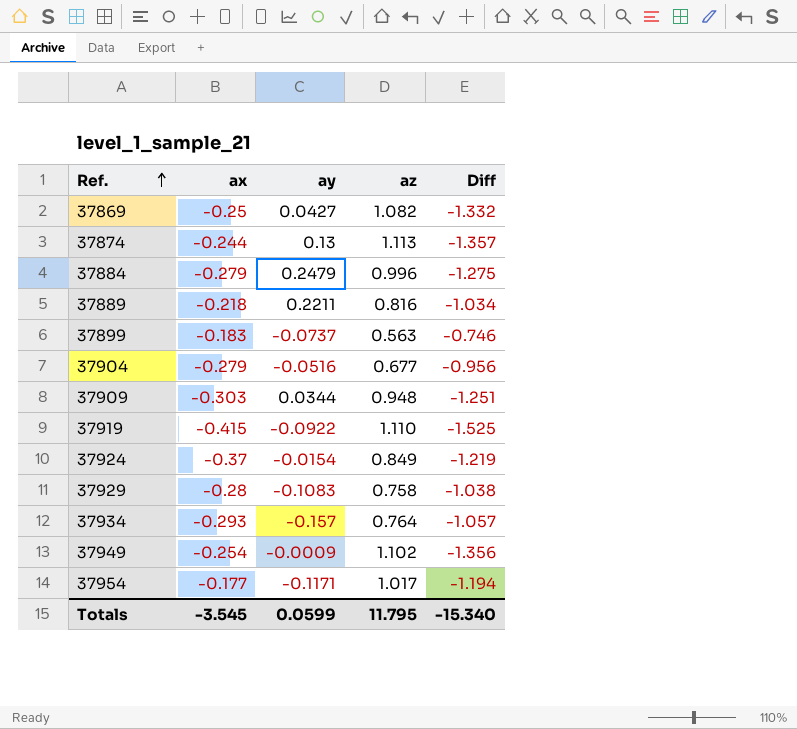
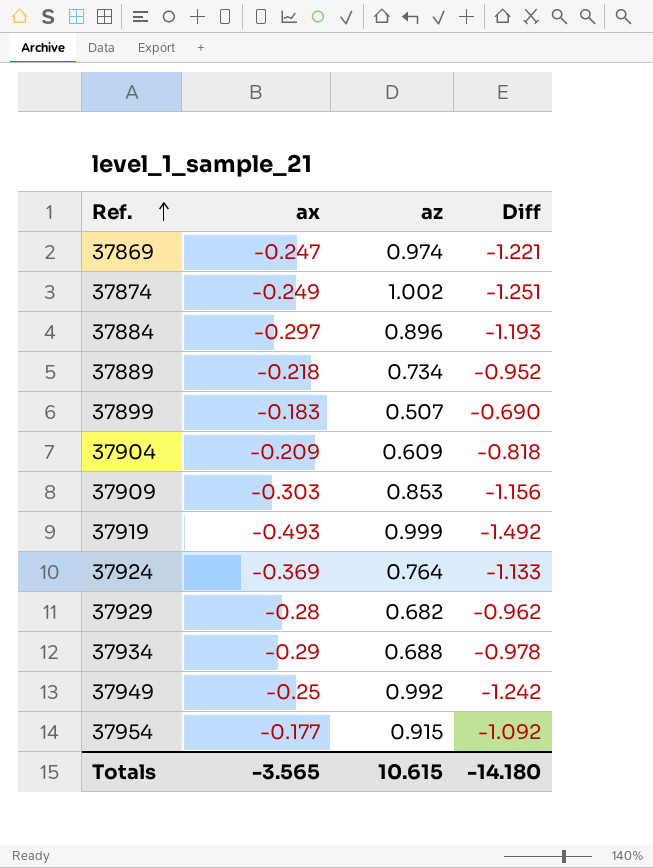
column ay | position: 3 -> none
37869 | ax: -0.25 -> -0.247
37869 | az: 1.082 -> 0.974
37869 | Diff: -1.332 -> -1.221
37874 | ax: -0.244 -> -0.249
37874 | az: 1.113 -> 1.002
37874 | Diff: -1.357 -> -1.251
37884 | ax: -0.279 -> -0.297
37884 | az: 0.996 -> 0.896
37884 | Diff: -1.275 -> -1.193
37889 | az: 0.816 -> 0.734
37889 | Diff: -1.034 -> -0.952
37899 | az: 0.563 -> 0.507
37899 | Diff: -0.746 -> -0.690
37904 | ax: -0.279 -> -0.209
37904 | az: 0.677 -> 0.609
37904 | Diff: -0.956 -> -0.818
37909 | az: 0.948 -> 0.853
37909 | Diff: -1.251 -> -1.156
37919 | ax: -0.415 -> -0.493
37919 | az: 1.110 -> 0.999
37919 | Diff: -1.525 -> -1.492
37924 | ax: -0.37 -> -0.369
37924 | az: 0.849 -> 0.764
37924 | Diff: -1.219 -> -1.133
37929 | az: 0.758 -> 0.682
37929 | Diff: -1.038 -> -0.962
37934 | ax: -0.293 -> -0.29
37934 | az: 0.764 -> 0.688
37934 | Diff: -1.057 -> -0.978
37949 | ax: -0.254 -> -0.25
37949 | az: 1.102 -> 0.992
37949 | Diff: -1.356 -> -1.242
37954 | az: 1.017 -> 0.915
37954 | Diff: -1.194 -> -1.092
Totals | ax: -3.545 -> -3.565
Totals | az: 11.795 -> 10.615
Totals | Diff: -15.340 -> -14.180

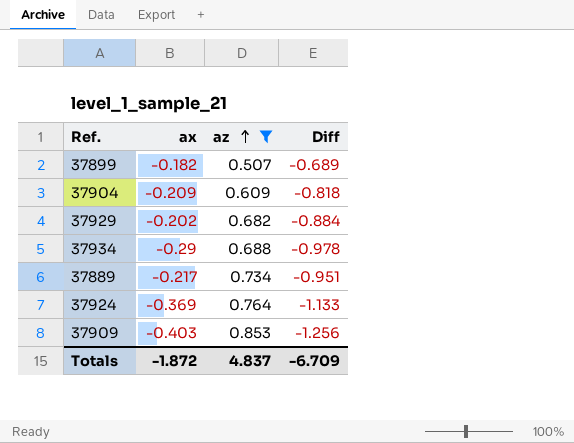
filter: none -> az <= 0.853
row order: Ref. ascending -> az ascending
37899 | ax: -0.183 -> -0.182
37899 | Diff: -0.690 -> -0.689
37929 | ax: -0.28 -> -0.202
37929 | Diff: -0.962 -> -0.884
37889 | ax: -0.218 -> -0.217
37889 | Diff: -0.952 -> -0.951
37909 | ax: -0.303 -> -0.403
37909 | Diff: -1.156 -> -1.256
Totals | ax: -3.565 -> -1.872
Totals | az: 10.615 -> 4.837
Totals | Diff: -14.180 -> -6.709

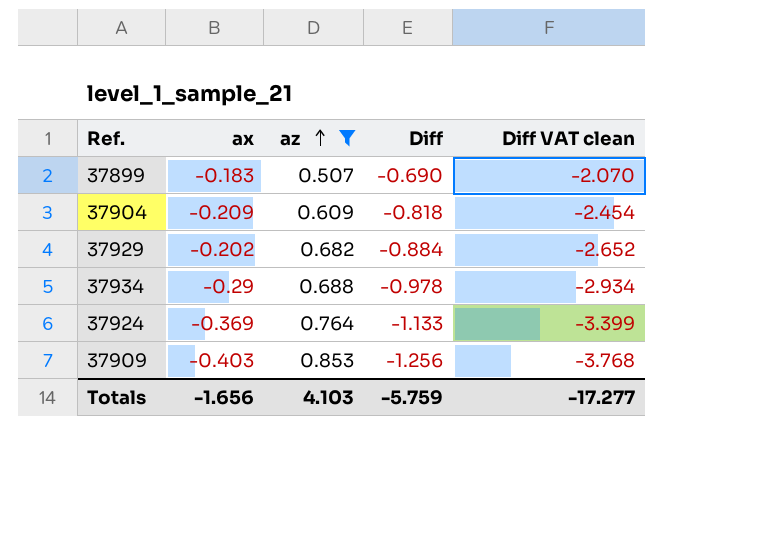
column Diff VAT clean | formula: none -> [Diff] * 3
row 37889: -0.217 | 0.734 | -0.951 -> none
37899 | ax: -0.182 -> -0.183
37899 | Diff: -0.689 -> -0.690
Totals | ax: -1.872 -> -1.656
Totals | az: 4.837 -> 4.103
Totals | Diff: -6.709 -> -5.759

